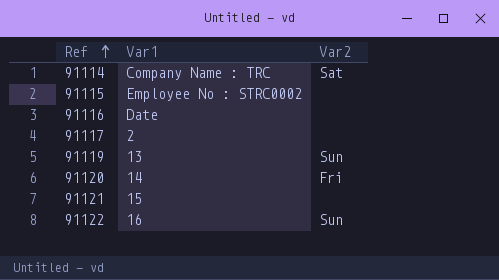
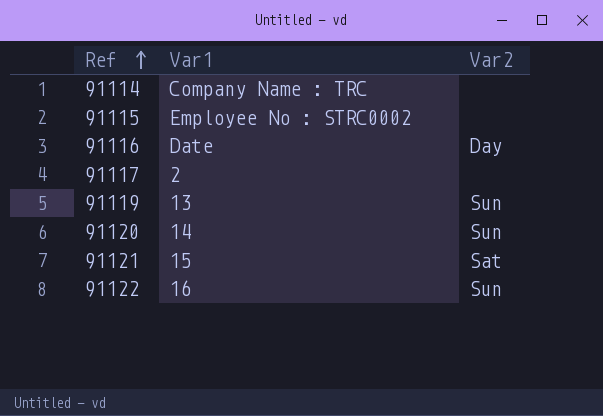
91114 | Var2: Sat -> none
91116 | Var2: none -> Day
91120 | Var2: Fri -> Sun
91121 | Var2: none -> Sat

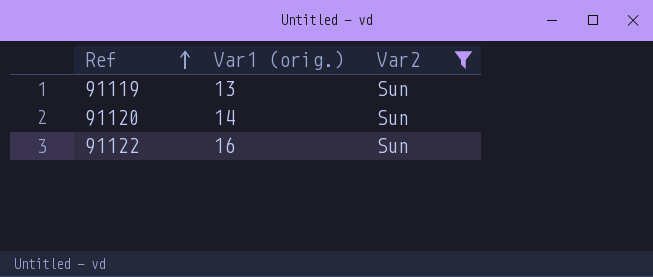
filter: none -> Var2 = Sun
column name: Var1 -> Var1 (orig.)

